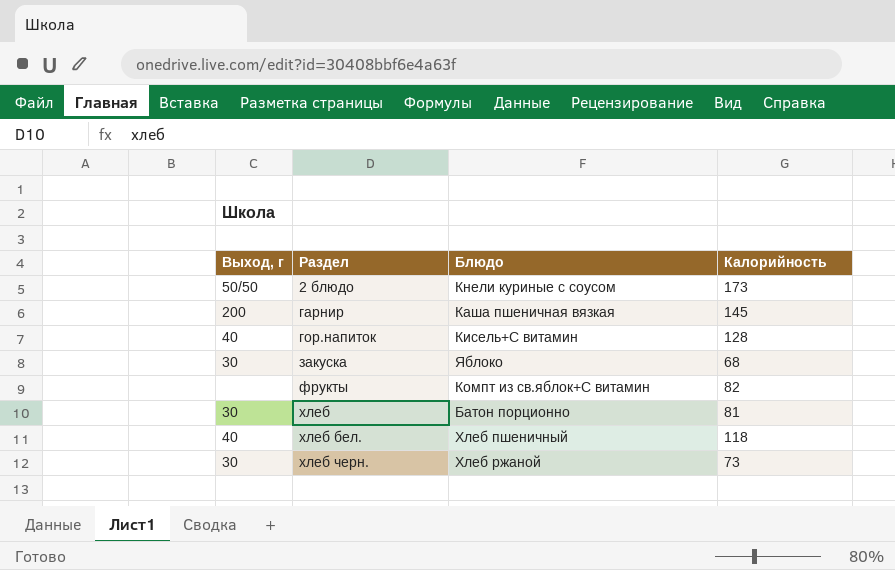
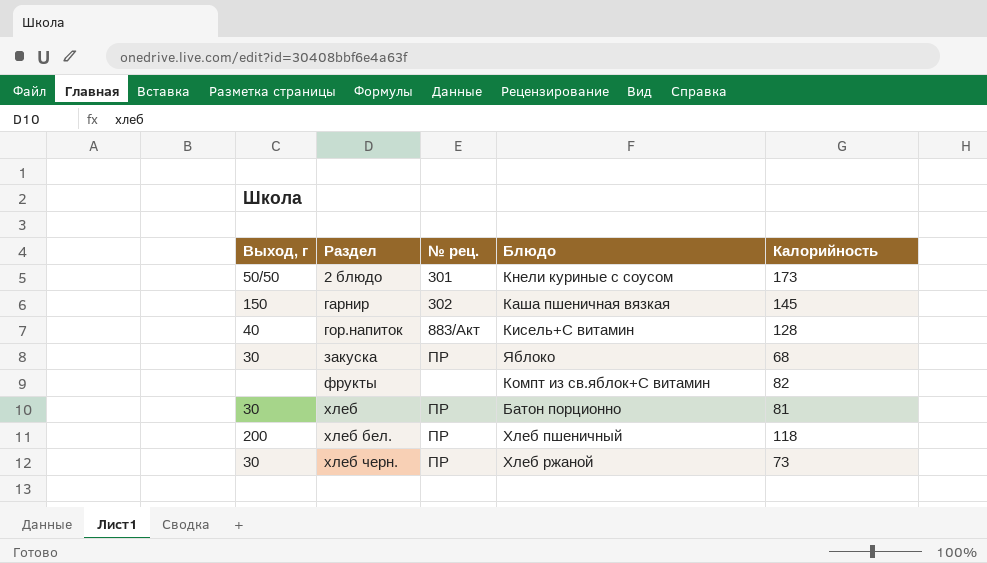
column № рец. | position: none -> 3
гарнир | Выход, г: 200 -> 150
хлеб бел. | Выход, г: 40 -> 200

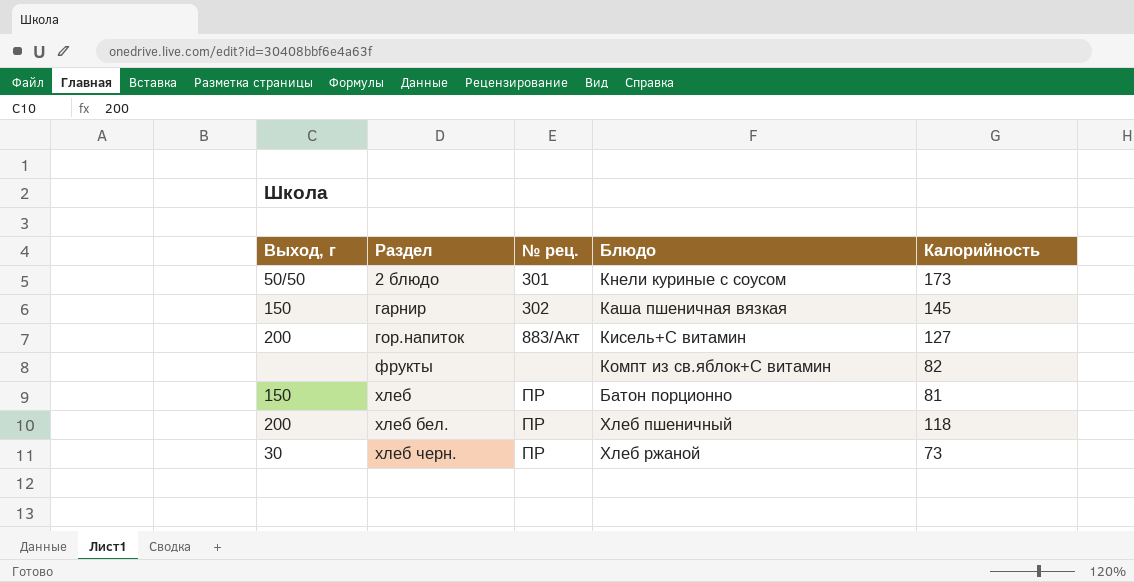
row закуска: 30 | ПР | Яблоко | 68 -> none
гор.напиток | Выход, г: 40 -> 200
гор.напиток | Калорийность: 128 -> 127
хлеб | Выход, г: 30 -> 150

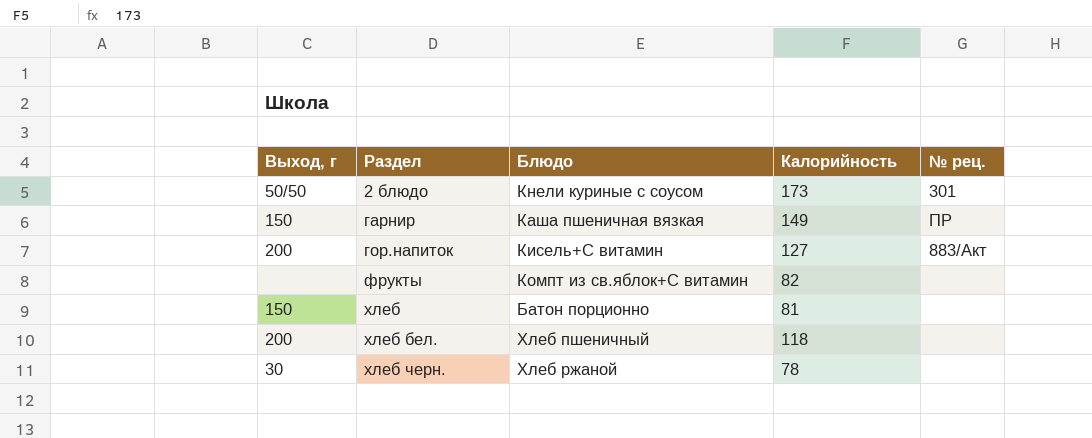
column № рец. | position: 3 -> 5
гарнир | Калорийность: 145 -> 149
гарнир | № рец.: 302 -> ПР
хлеб | № рец.: ПР -> none
хлеб бел. | № рец.: ПР -> none
хлеб черн. | Калорийность: 73 -> 78
хлеб черн. | № рец.: ПР -> none

